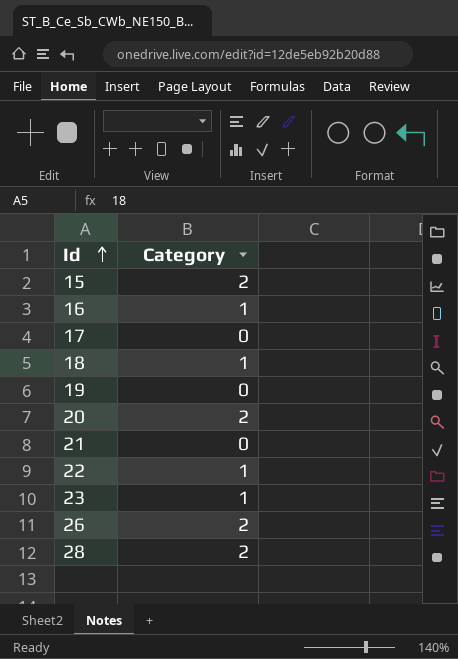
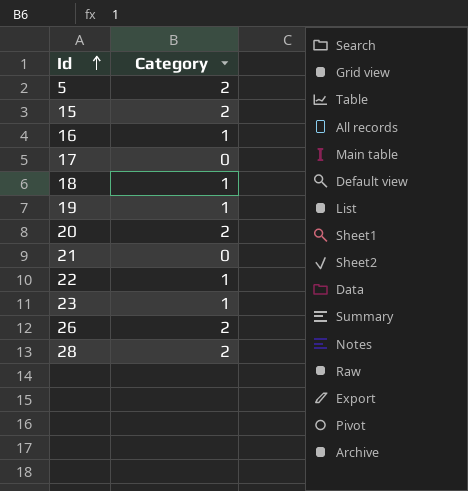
row 5: none -> 2
19 | Category: 0 -> 1

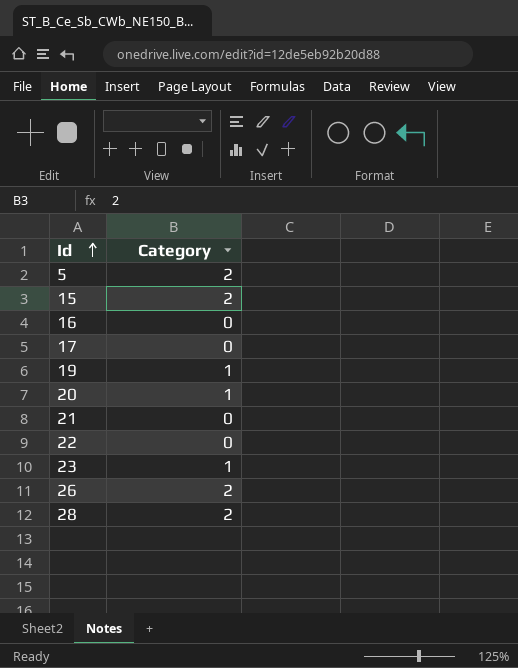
row 18: 1 -> none
16 | Category: 1 -> 0
20 | Category: 2 -> 1
22 | Category: 1 -> 0

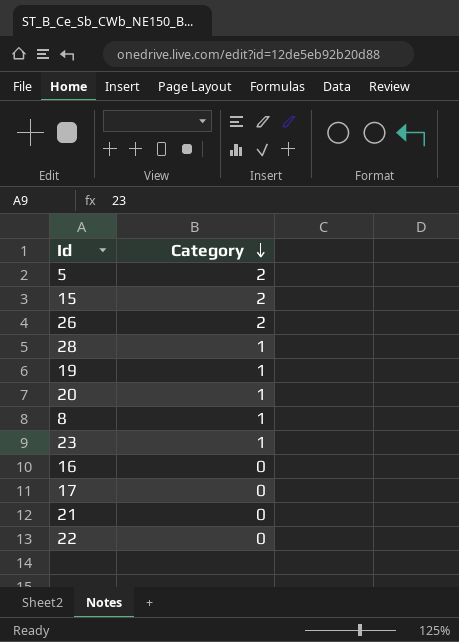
row order: Id ascending -> Category descending
28 | Category: 2 -> 1
row 8: none -> 1

